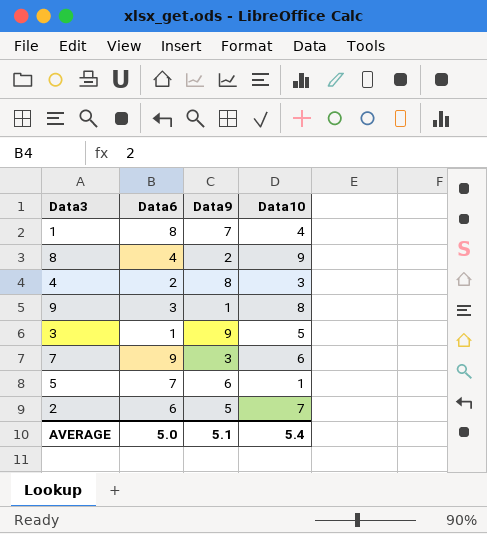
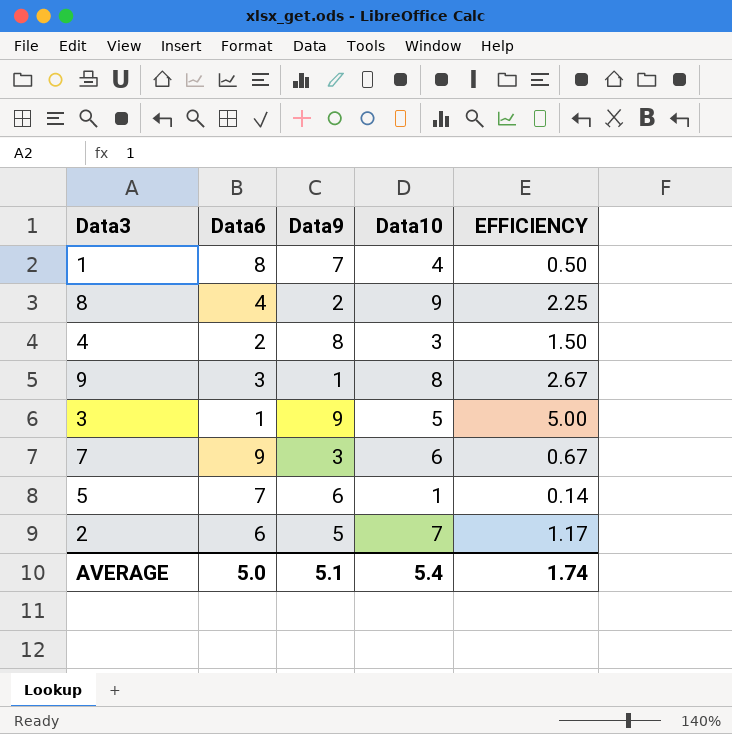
column EFFICIENCY | formula: none -> [Data10] / [Data6]

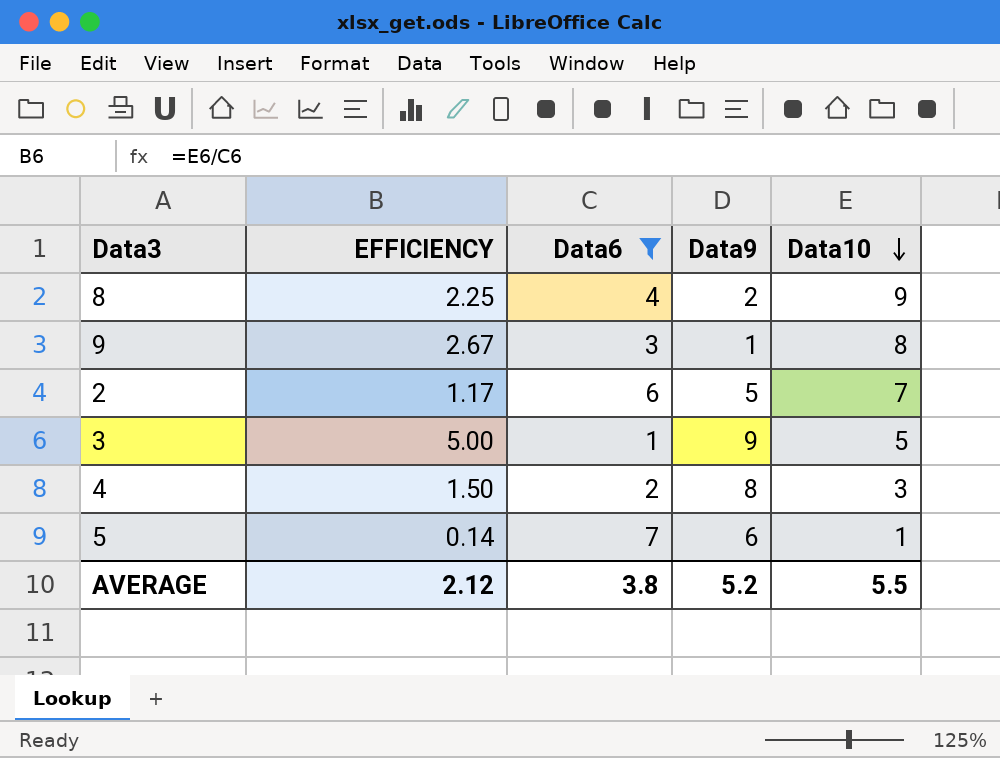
filter: none -> Data6 <= 7
row order: none -> Data10 descending
column EFFICIENCY | position: 5 -> 2
AVERAGE | EFFICIENCY: 1.74 -> 2.12
AVERAGE | Data6: 5.0 -> 3.8
AVERAGE | Data9: 5.1 -> 5.2
AVERAGE | Data10: 5.4 -> 5.5

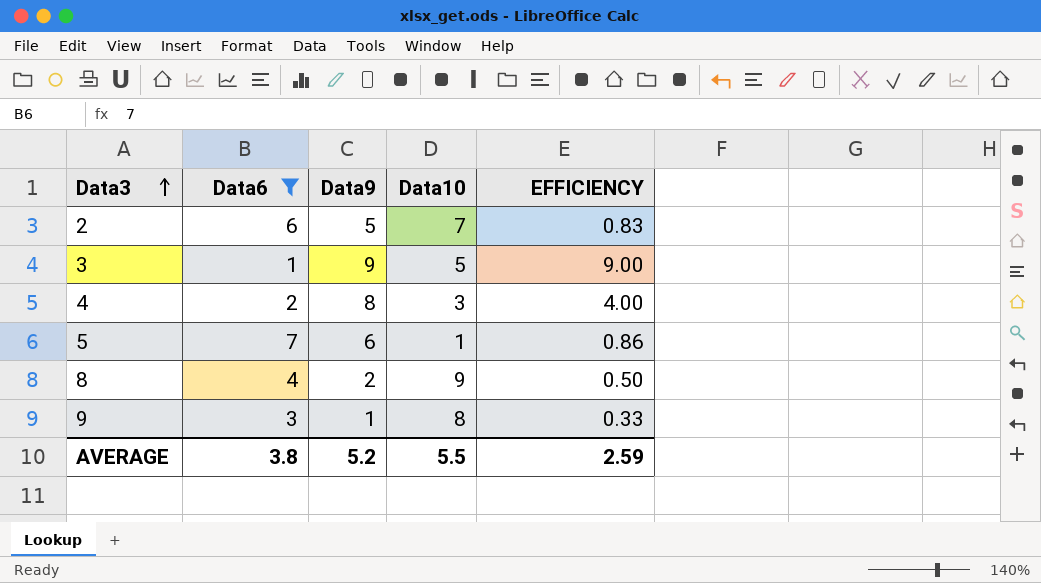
row order: Data10 descending -> Data3 ascending
column EFFICIENCY | formula: [Data10] / [Data6] -> [Data9] / [Data6]
column EFFICIENCY | position: 2 -> 5
AVERAGE | EFFICIENCY: 2.12 -> 2.59

